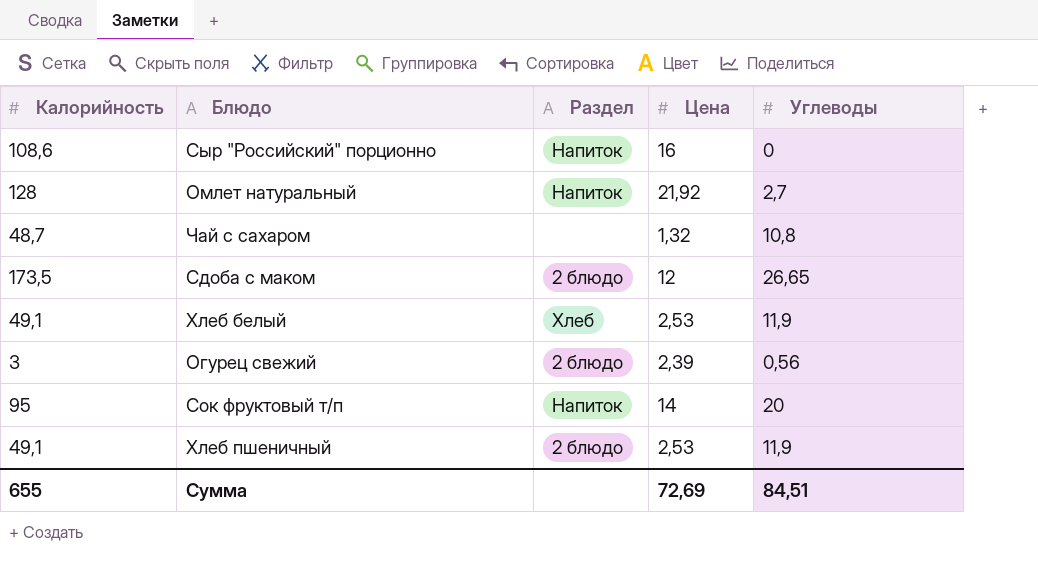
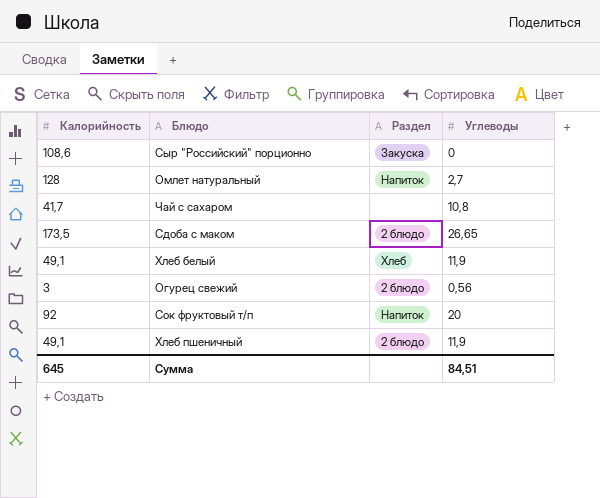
column Цена | position: 4 -> none
Сыр "Российский" порционно | Раздел: Напиток -> Закуска
Чай с сахаром | Калорийность: 48,7 -> 41,7
Сок фруктовый т/п | Калорийность: 95 -> 92
Сумма | Калорийность: 655 -> 645

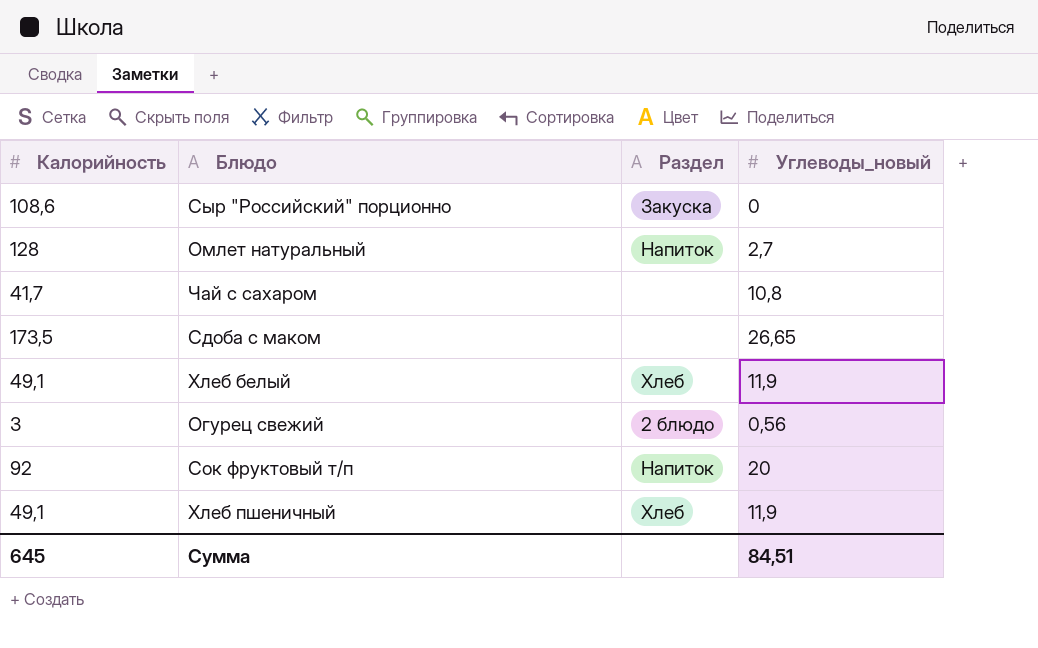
column name: Углеводы -> Углеводы_новый
Сдоба с маком | Раздел: 2 блюдо -> none
Хлеб пшеничный | Раздел: 2 блюдо -> Хлеб

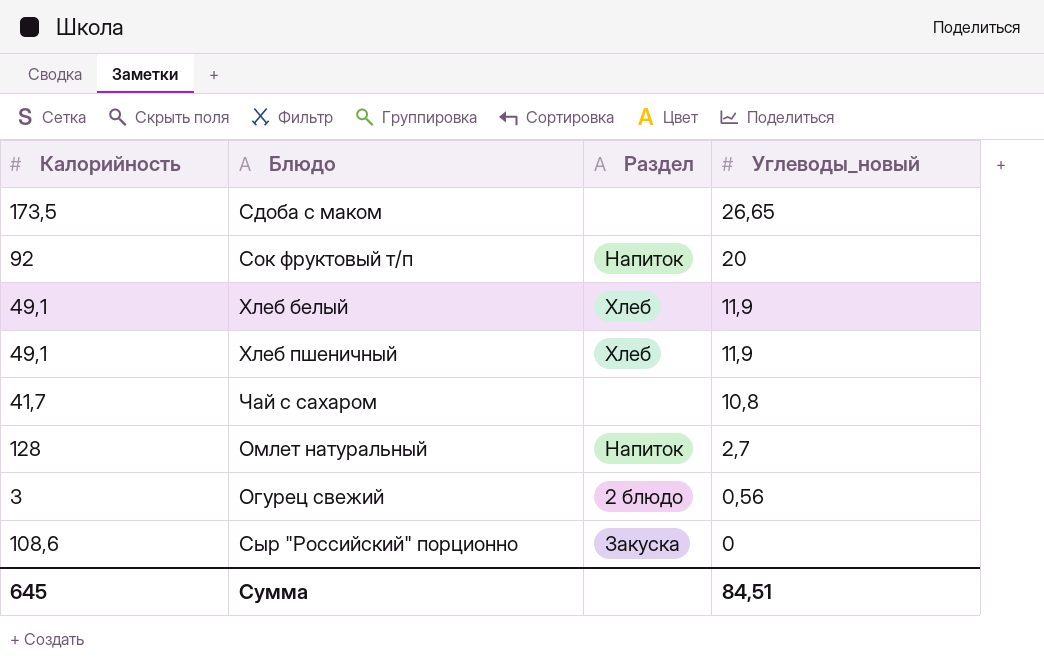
row order: none -> Углеводы_новый descending

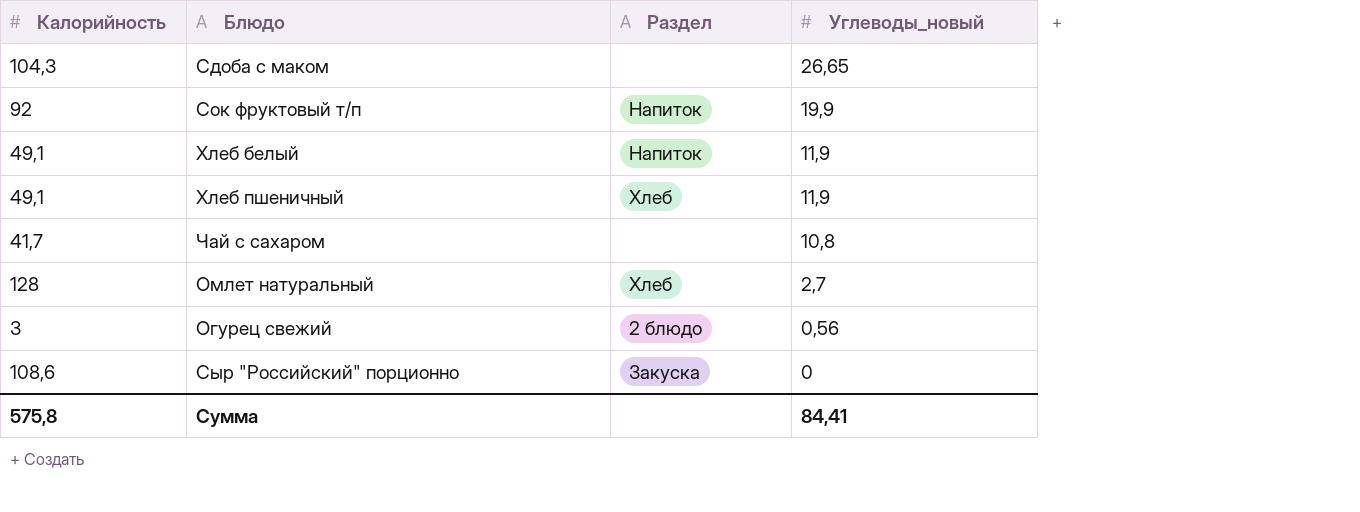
Сдоба с маком | Калорийность: 173,5 -> 104,3
Сок фруктовый т/п | Углеводы_новый: 20 -> 19,9
Хлеб белый | Раздел: Хлеб -> Напиток
Омлет натуральный | Раздел: Напиток -> Хлеб
Сумма | Калорийность: 645 -> 575,8
Сумма | Углеводы_новый: 84,51 -> 84,41

